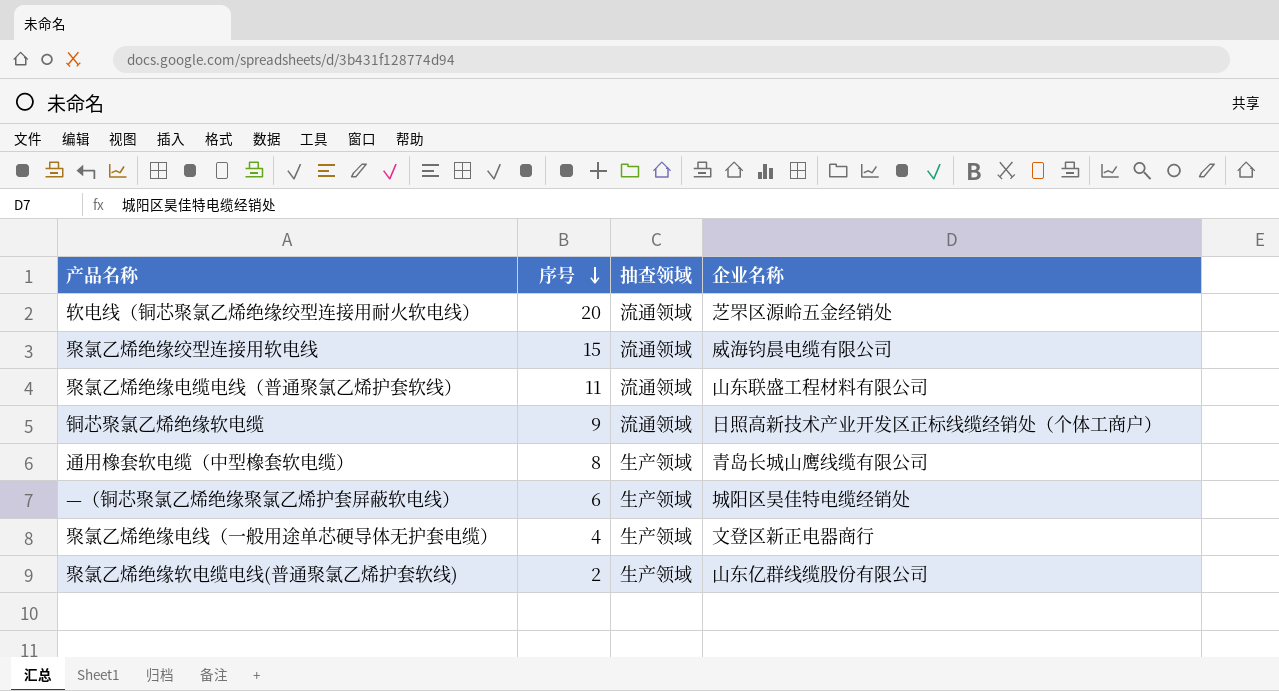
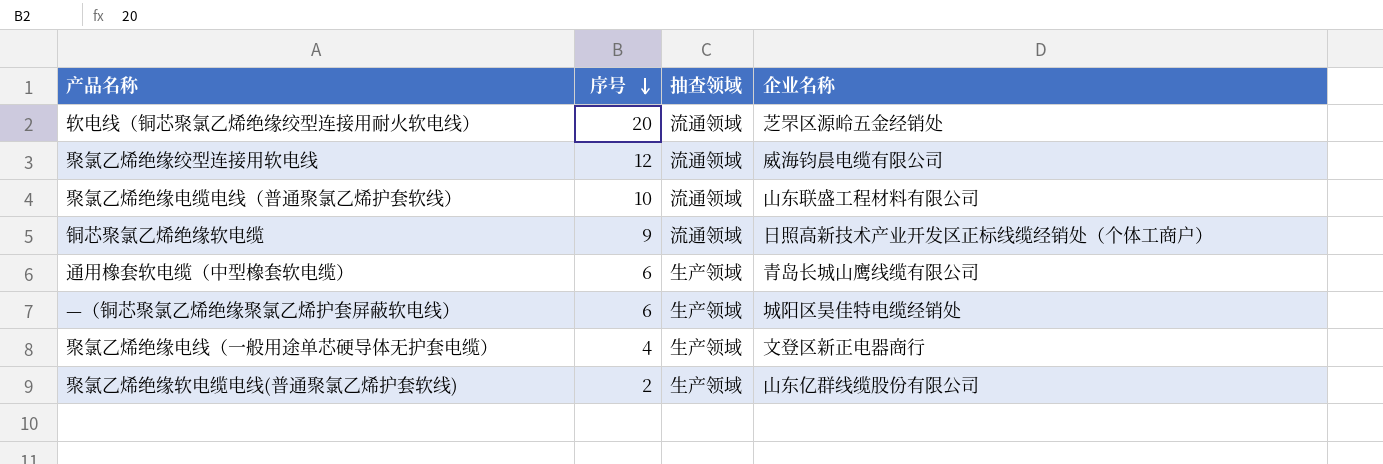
聚氯乙烯绝缘绞型连接用软电线 | 序号: 15 -> 12
聚氯乙烯绝缘电缆电线（普通聚氯乙烯护套软线） | 序号: 11 -> 10
通用橡套软电缆（中型橡套软电缆） | 序号: 8 -> 6

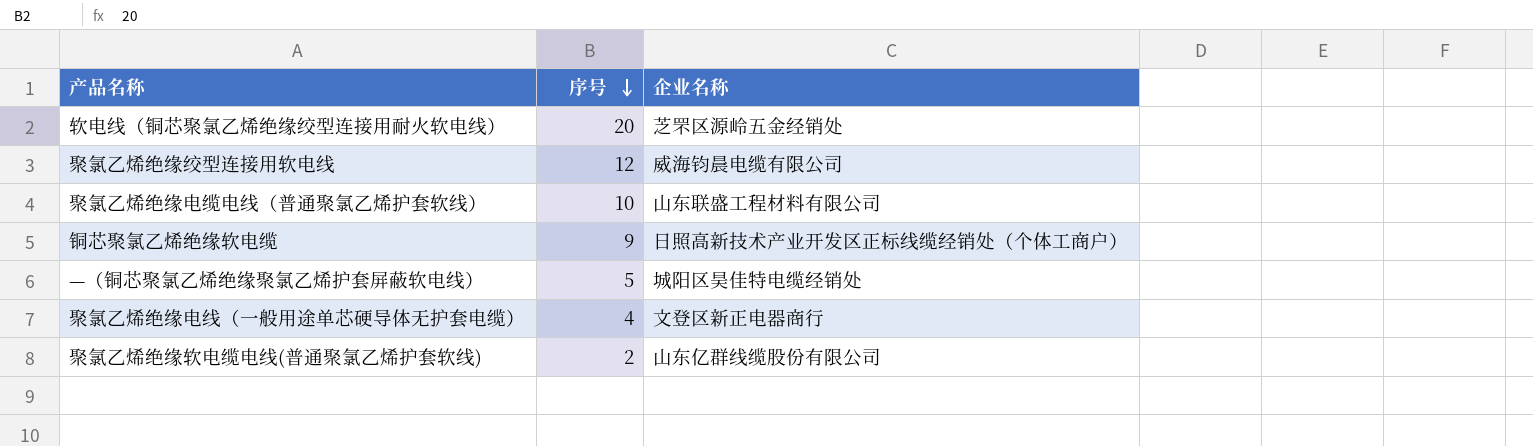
column 抽查领域 | position: 3 -> none
row 通用橡套软电缆（中型橡套软电缆）: 6 | 生产领域 | 青岛长城山鹰线缆有限公司 -> none
—（铜芯聚氯乙烯绝缘聚氯乙烯护套屏蔽软电线） | 序号: 6 -> 5

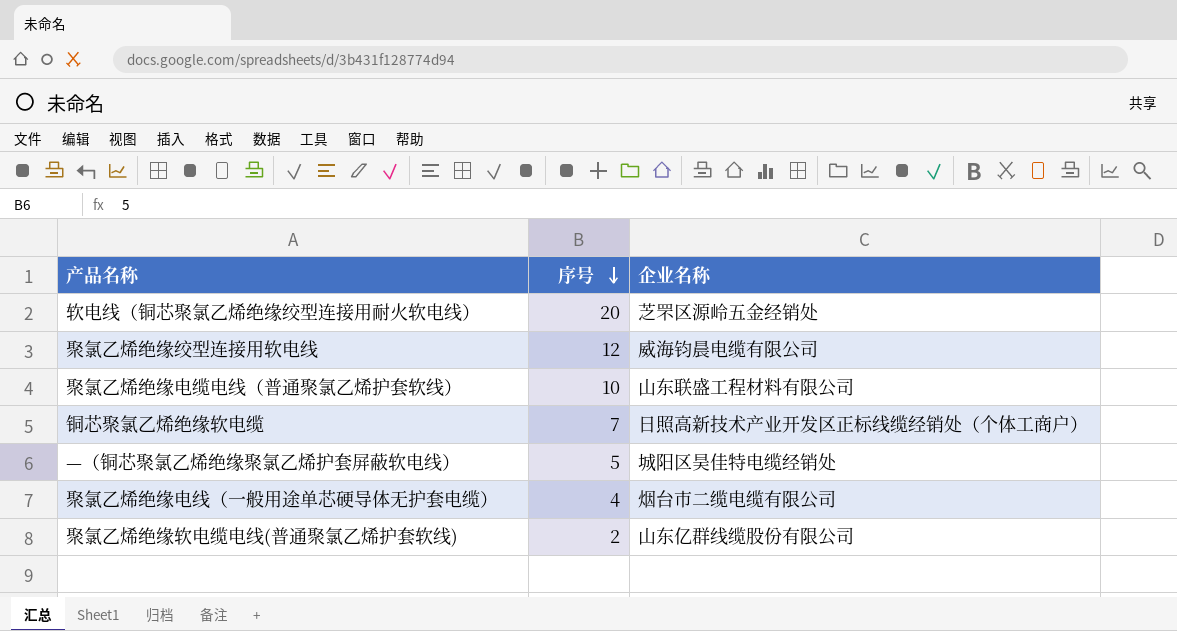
铜芯聚氯乙烯绝缘软电缆 | 序号: 9 -> 7
聚氯乙烯绝缘电线（一般用途单芯硬导体无护套电缆） | 企业名称: 文登区新正电器商行 -> 烟台市二缆电缆有限公司

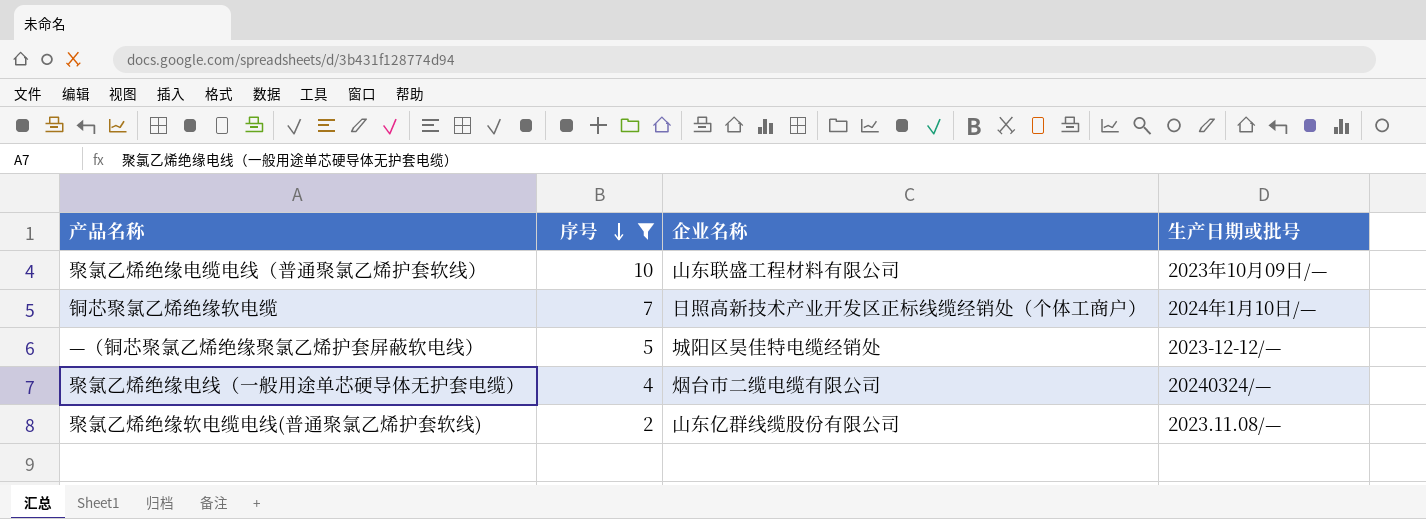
filter: none -> 序号 <= 10
column 生产日期或批号 | position: none -> 4

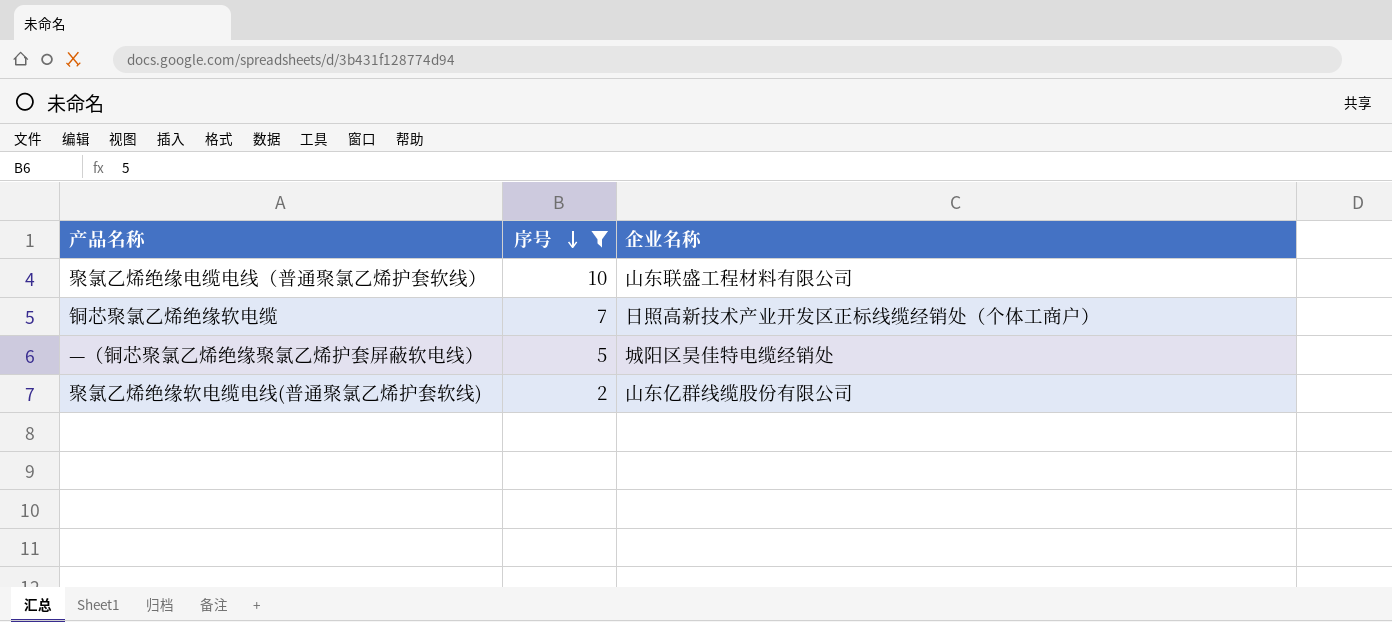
column 生产日期或批号 | position: 4 -> none
row 聚氯乙烯绝缘电线（一般用途单芯硬导体无护套电缆）: 4 | 烟台市二缆电缆有限公司 | 20240324/— -> none

